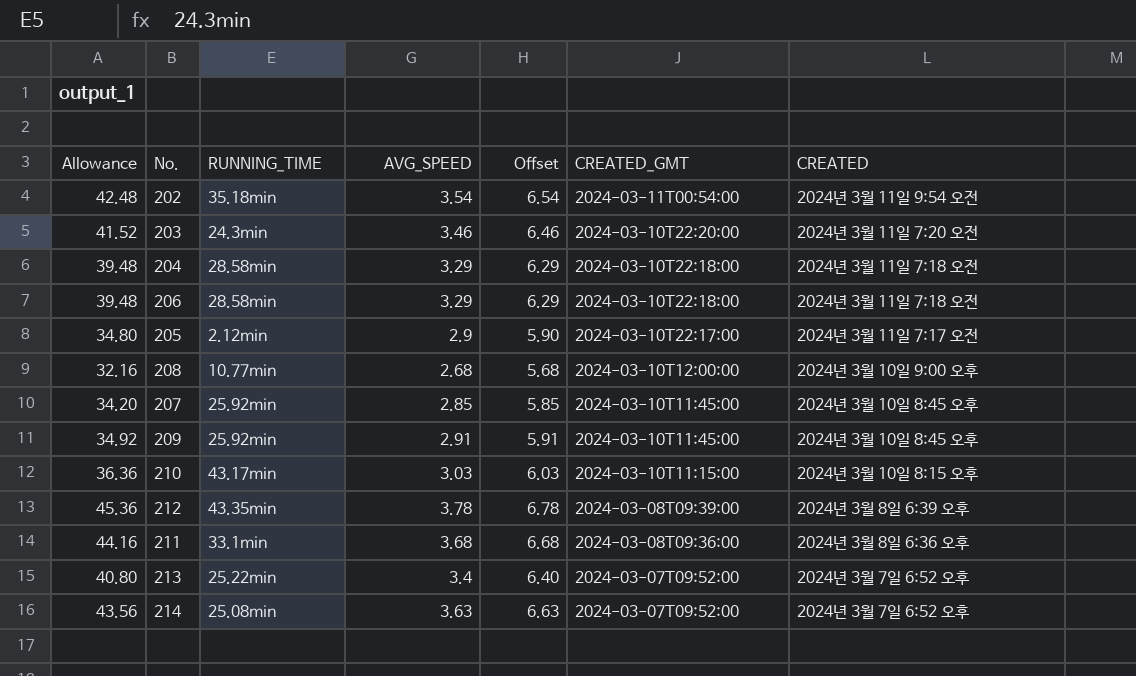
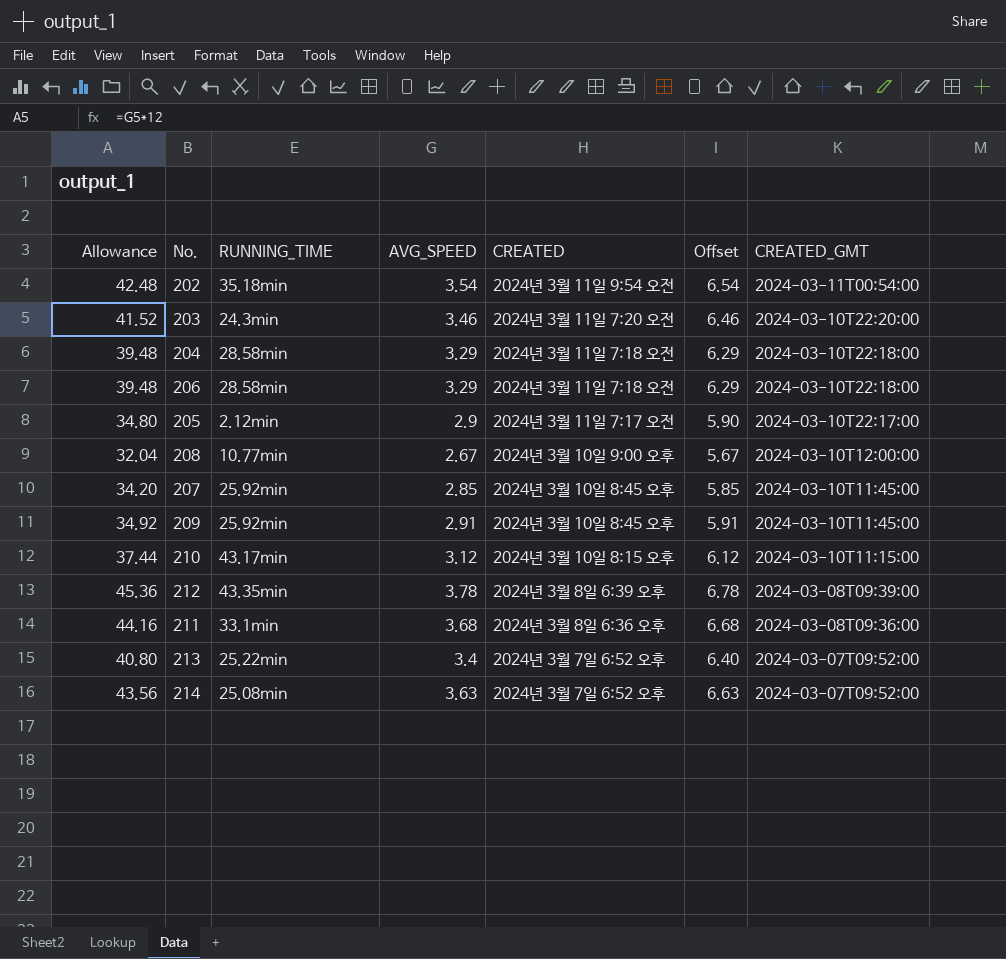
column CREATED | position: 7 -> 5
208 | Allowance: 32.16 -> 32.04
208 | AVG_SPEED: 2.68 -> 2.67
208 | Offset: 5.68 -> 5.67
210 | Allowance: 36.36 -> 37.44
210 | AVG_SPEED: 3.03 -> 3.12
210 | Offset: 6.03 -> 6.12

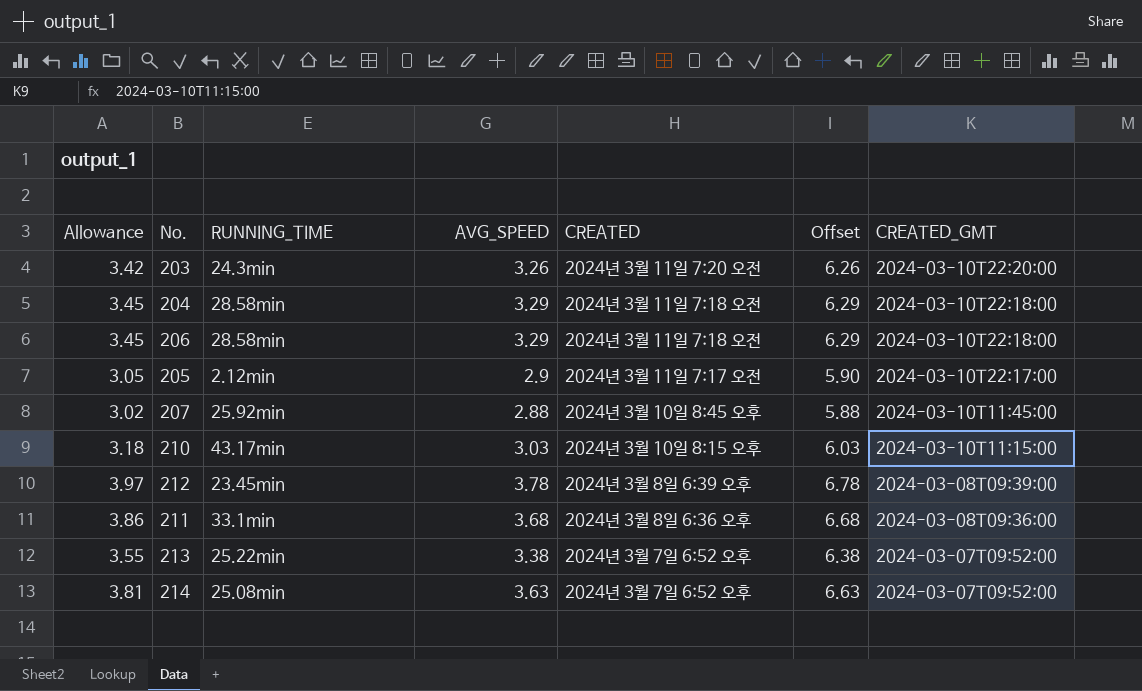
column Allowance | formula: [AVG_SPEED] * 12 -> [AVG_SPEED] * 1.05
row 202: 42.48 | 35.18min | 3.54 | 2024년 3월 11일 9:54 오전 | 6.54 | 2024-03-11T00:54:00 -> none
row 208: 32.04 | 10.77min | 2.67 | 2024년 3월 10일 9:00 오후 | 5.67 | 2024-03-10T12:00:00 -> none
row 209: 34.92 | 25.92min | 2.91 | 2024년 3월 10일 8:45 오후 | 5.91 | 2024-03-10T11:45:00 -> none
203 | AVG_SPEED: 3.46 -> 3.26
203 | Offset: 6.46 -> 6.26
207 | AVG_SPEED: 2.85 -> 2.88
207 | Offset: 5.85 -> 5.88
210 | AVG_SPEED: 3.12 -> 3.03
210 | Offset: 6.12 -> 6.03
212 | RUNNING_TIME: 43.35min -> 23.45min
213 | AVG_SPEED: 3.4 -> 3.38
213 | Offset: 6.40 -> 6.38

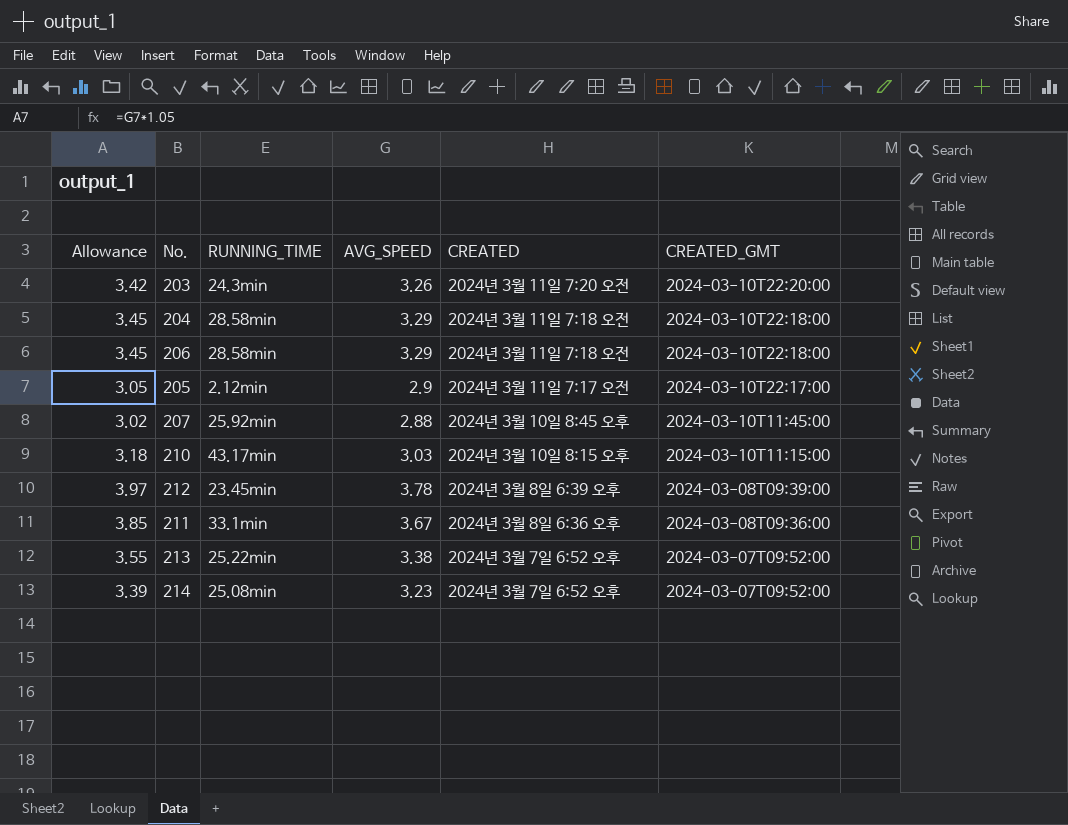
column Offset | formula: [AVG_SPEED] + 3 -> none
211 | Allowance: 3.86 -> 3.85
211 | AVG_SPEED: 3.68 -> 3.67
214 | Allowance: 3.81 -> 3.39
214 | AVG_SPEED: 3.63 -> 3.23

